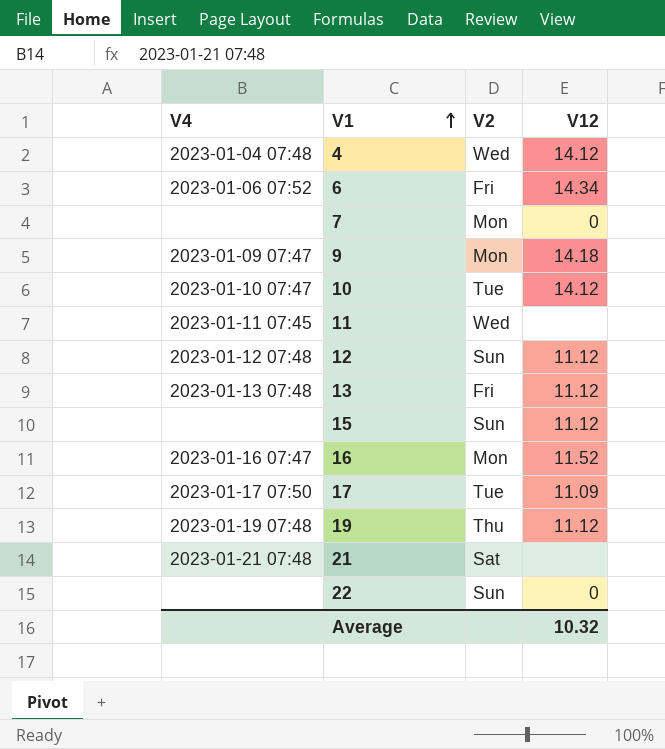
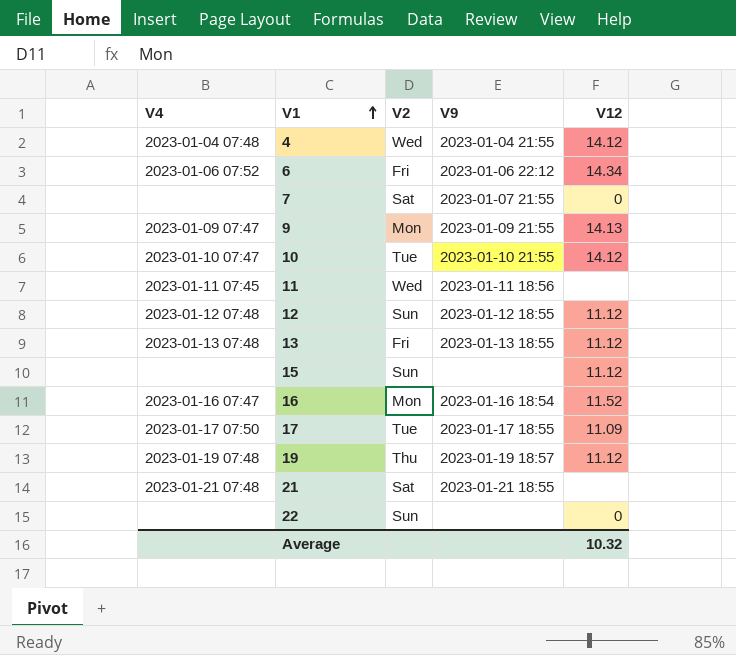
column V9 | position: none -> 4
7 | V2: Mon -> Sat
9 | V12: 14.18 -> 14.13

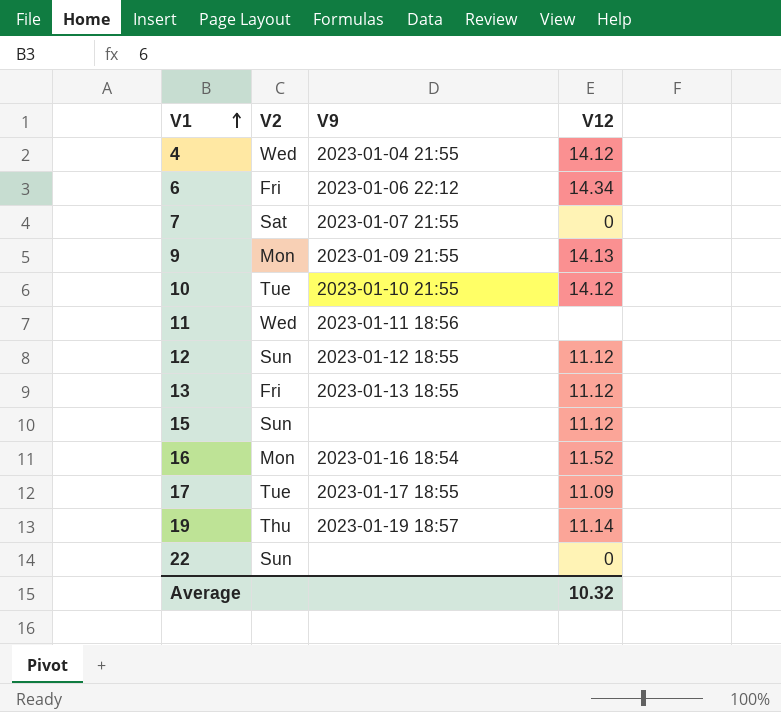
column V4 | position: 1 -> none
row 21: 2023-01-21 07:48 | Sat | 2023-01-21 18:55 | none -> none
19 | V12: 11.12 -> 11.14

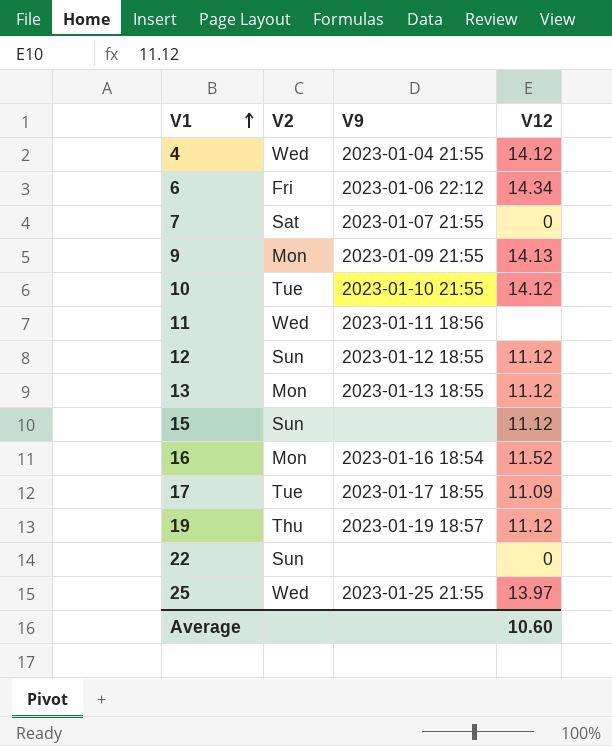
13 | V2: Fri -> Mon
19 | V12: 11.14 -> 11.12
row 25: none -> Wed | 2023-01-25 21:55 | 13.97
Average | V12: 10.32 -> 10.60

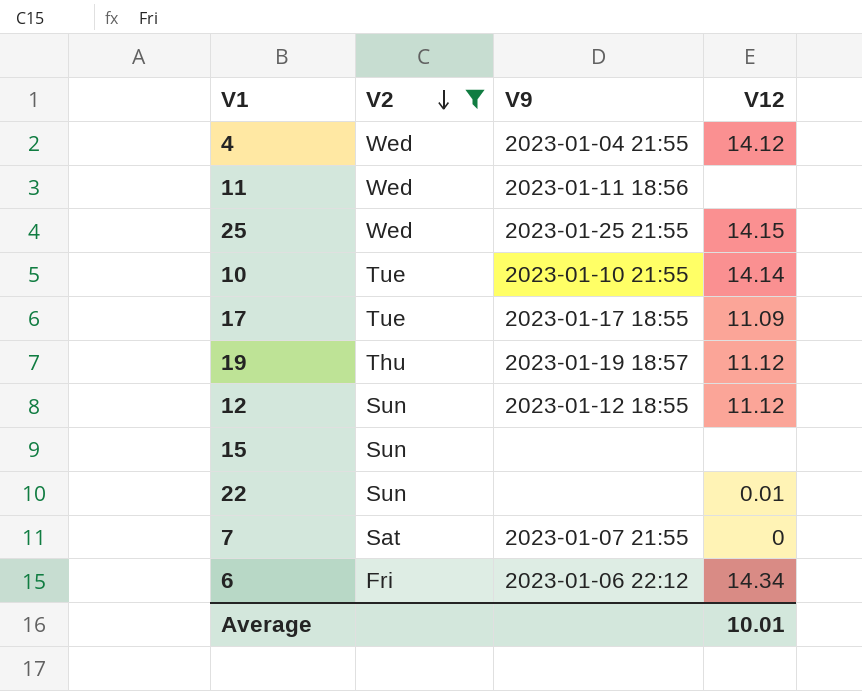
filter: none -> V2 != Mon
row order: V1 ascending -> V2 descending
25 | V12: 13.97 -> 14.15
10 | V12: 14.12 -> 14.14
15 | V12: 11.12 -> none
22 | V12: 0 -> 0.01
Average | V12: 10.60 -> 10.01

